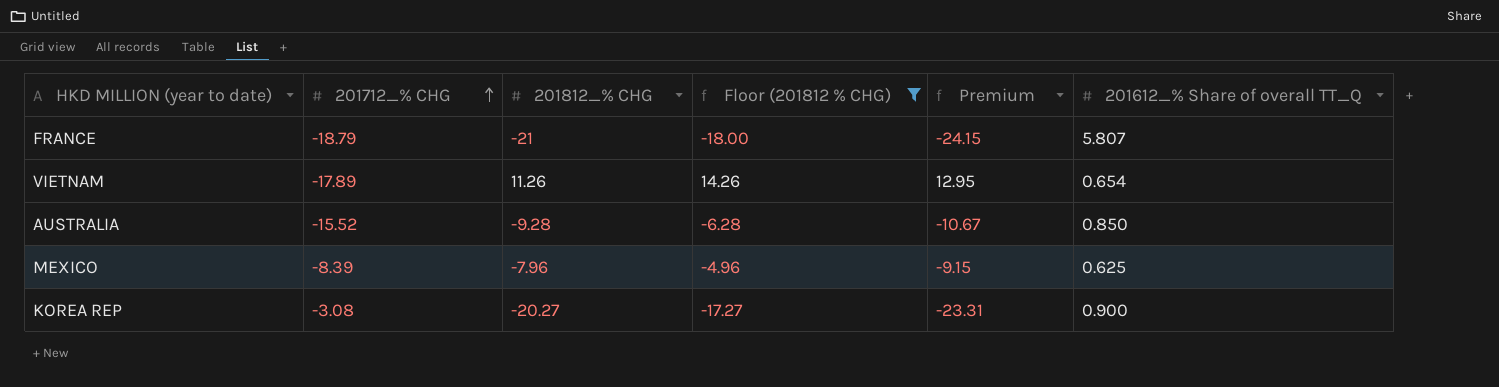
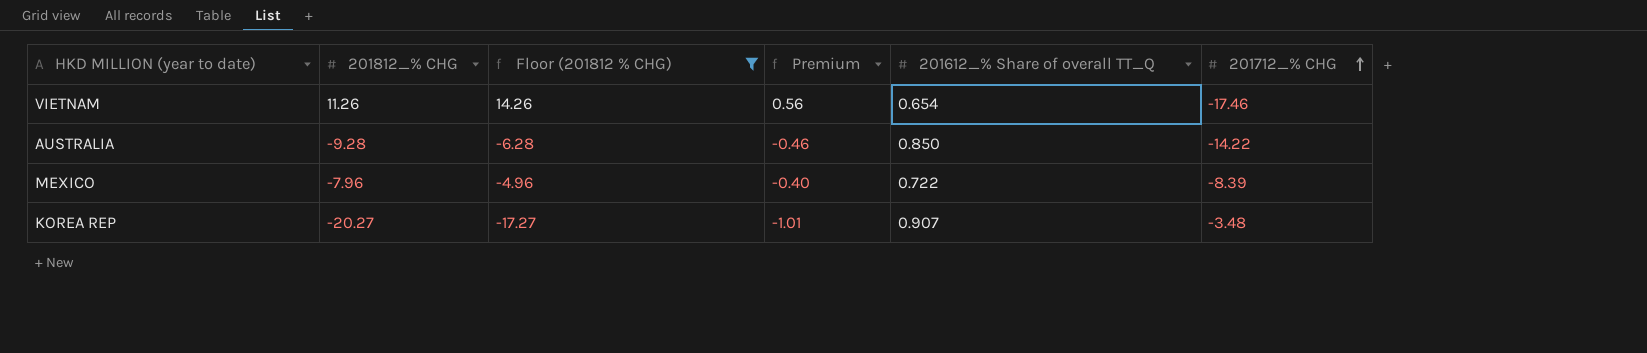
column Premium | formula: [201812_% CHG] * 1.15 -> [201812_% CHG] * 0.05
column 201712_% CHG | position: 2 -> 6
row FRANCE: -18.79 | -21 | -18.00 | -24.15 | 5.807 -> none
VIETNAM | 201712_% CHG: -17.89 -> -17.46
AUSTRALIA | 201712_% CHG: -15.52 -> -14.22
MEXICO | 201612_% Share of overall TT_Q: 0.625 -> 0.722
KOREA REP | 201612_% Share of overall TT_Q: 0.900 -> 0.907
KOREA REP | 201712_% CHG: -3.08 -> -3.48

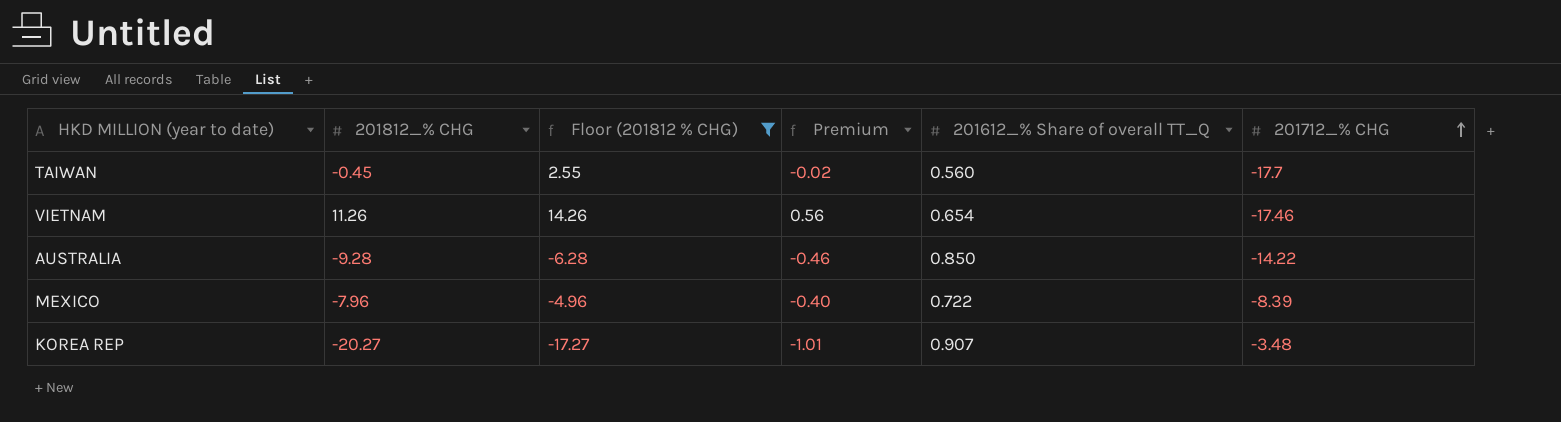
row TAIWAN: none -> -0.45 | 2.55 | -0.02 | 0.560 | -17.7

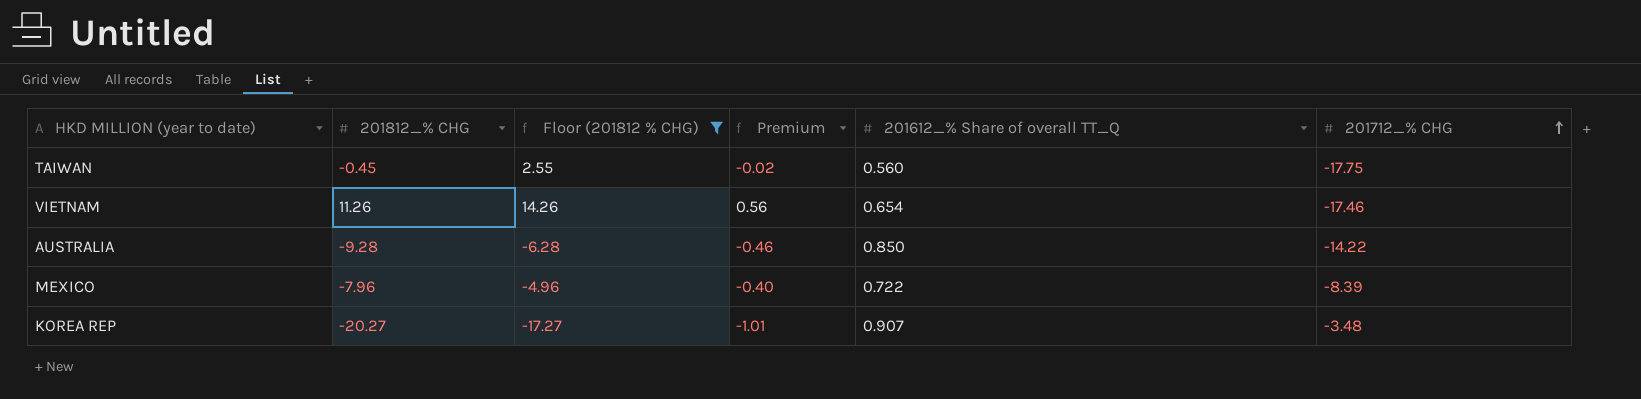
TAIWAN | 201712_% CHG: -17.7 -> -17.75

